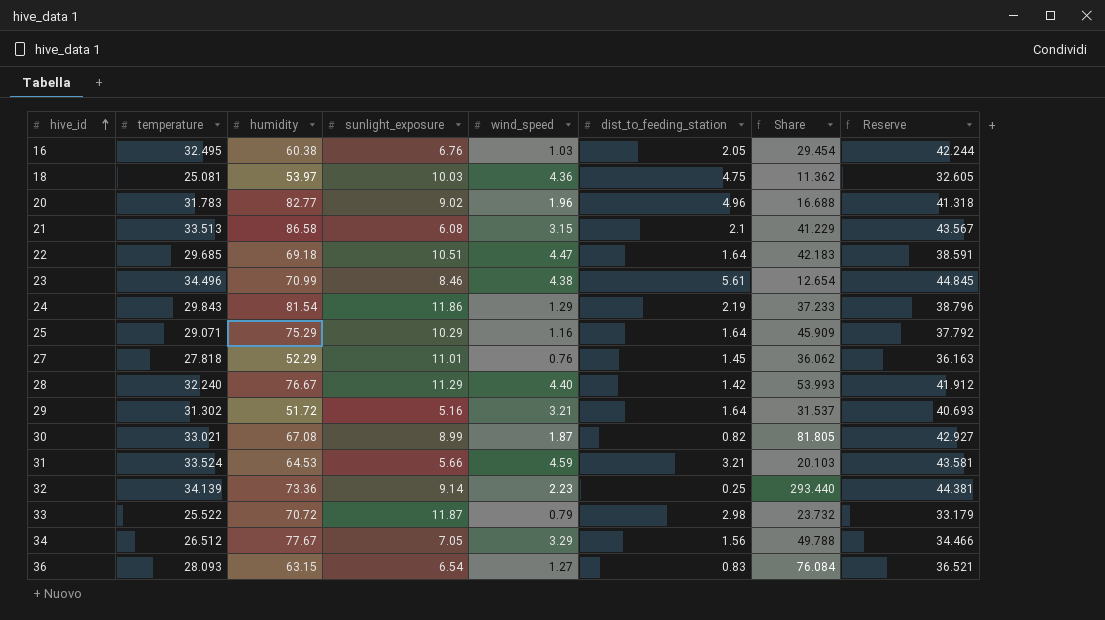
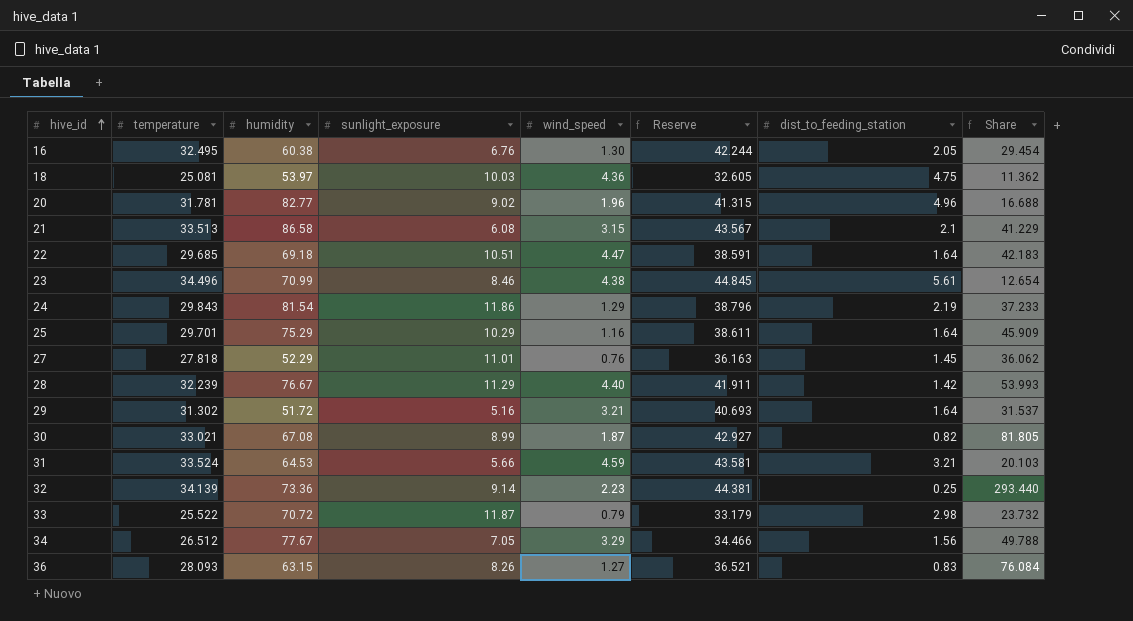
column Reserve | position: 8 -> 6
16 | wind_speed: 1.03 -> 1.30
20 | temperature: 31.783 -> 31.781
20 | Reserve: 41.318 -> 41.315
25 | temperature: 29.071 -> 29.701
25 | Reserve: 37.792 -> 38.611
28 | temperature: 32.240 -> 32.239
28 | Reserve: 41.912 -> 41.911
36 | sunlight_exposure: 6.54 -> 8.26

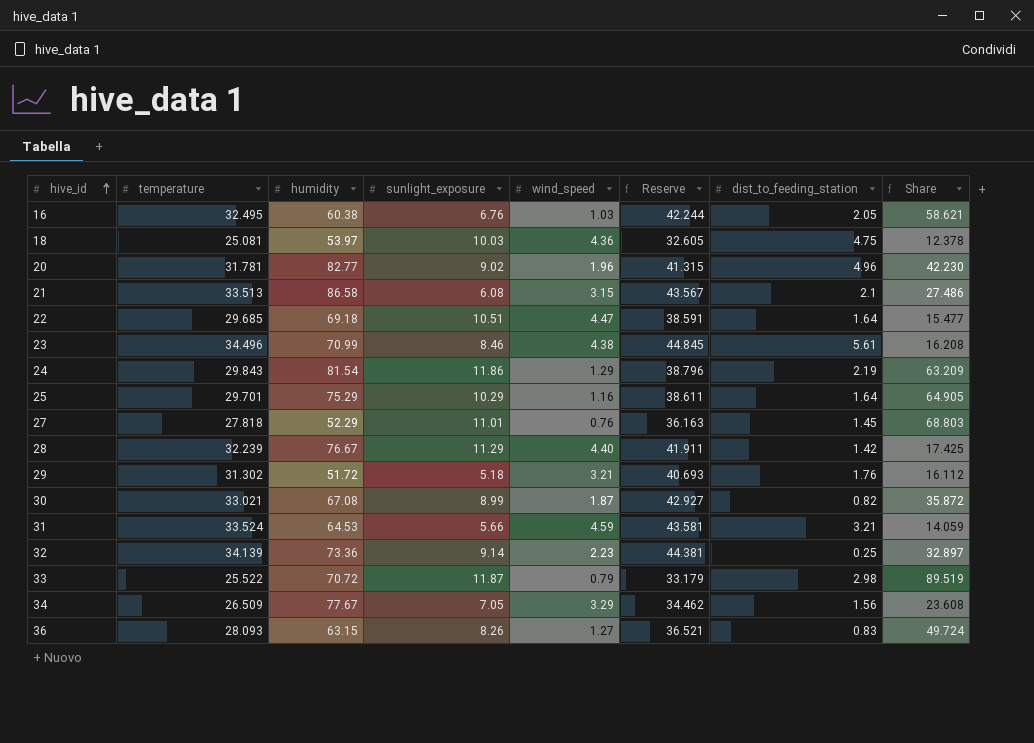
column Share | formula: [humidity] / [dist_to_feeding_station] -> [humidity] / [wind_speed]
16 | wind_speed: 1.30 -> 1.03
29 | sunlight_exposure: 5.16 -> 5.18
29 | dist_to_feeding_station: 1.64 -> 1.76
34 | temperature: 26.512 -> 26.509
34 | Reserve: 34.466 -> 34.462

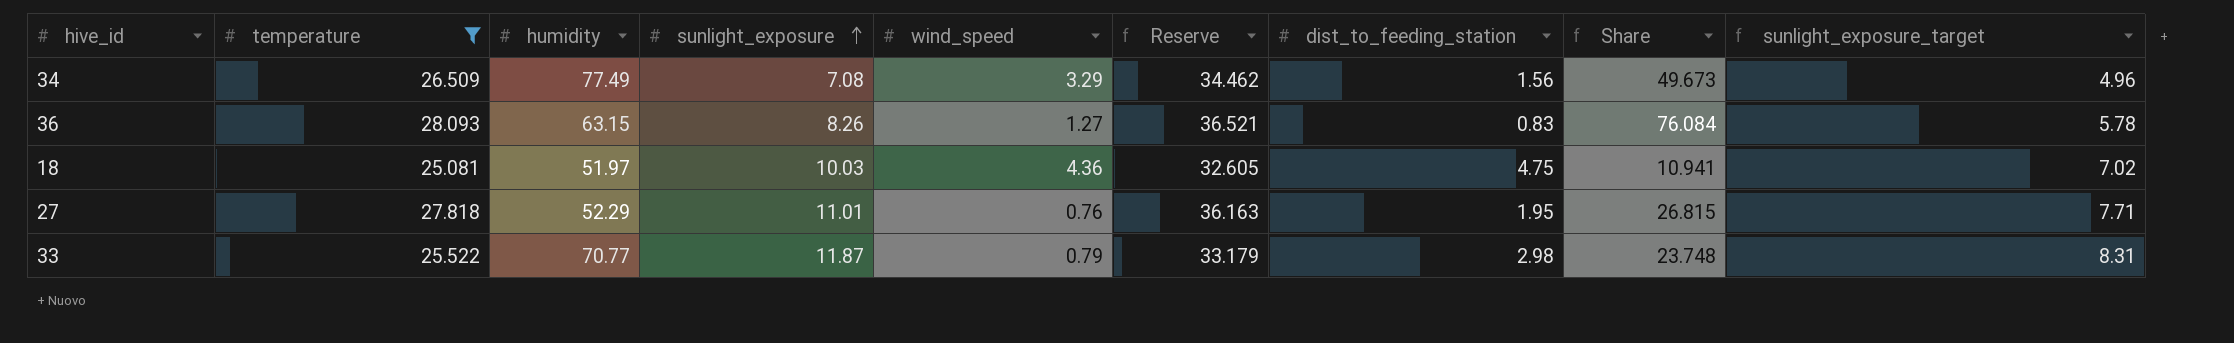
filter: none -> temperature <= 28.093
row order: hive_id ascending -> sunlight_exposure ascending
column Share | formula: [humidity] / [wind_speed] -> [humidity] / [dist_to_feeding_station]
column sunlight_exposure_target | formula: none -> [sunlight_exposure] * 0.7
34 | humidity: 77.67 -> 77.49
34 | sunlight_exposure: 7.05 -> 7.08
18 | humidity: 53.97 -> 51.97
27 | dist_to_feeding_station: 1.45 -> 1.95
33 | humidity: 70.72 -> 70.77

